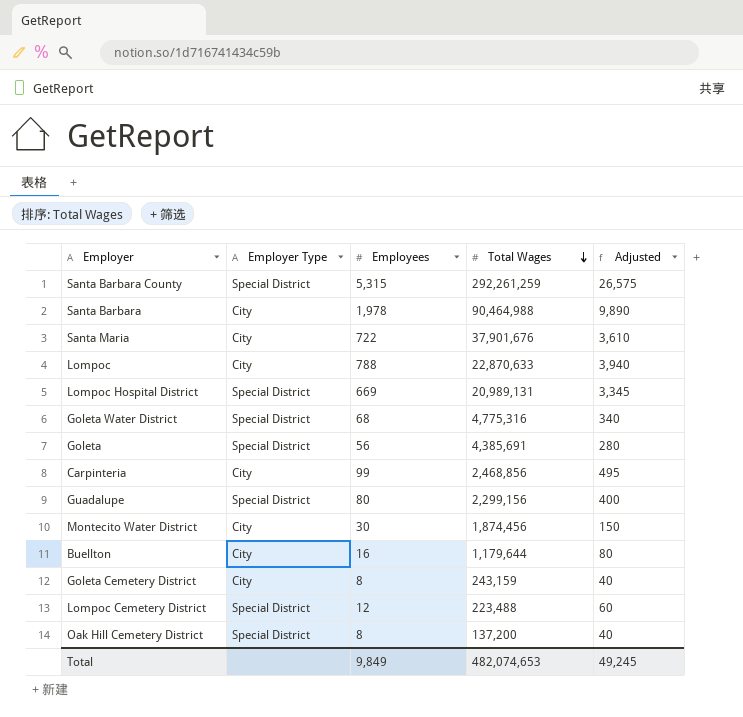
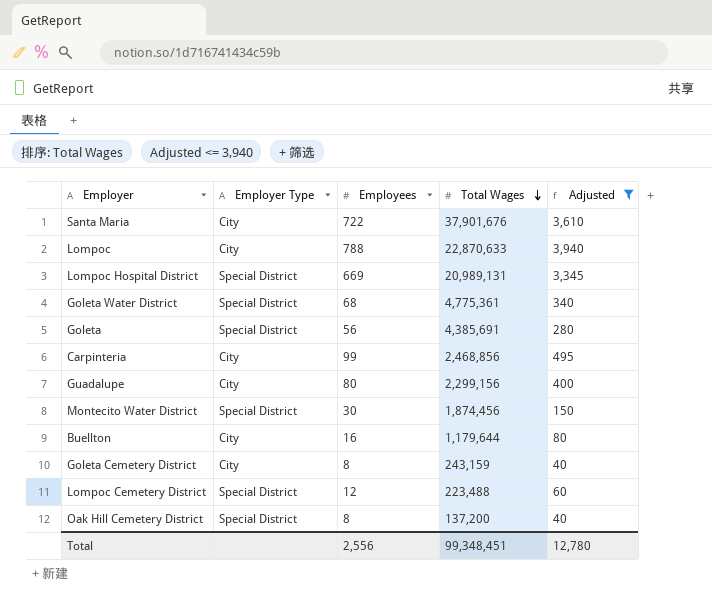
filter: none -> Adjusted <= 3,940
Goleta Water District | Total Wages: 4,775,316 -> 4,775,361
Guadalupe | Employer Type: Special District -> City
Montecito Water District | Employer Type: City -> Special District
Total | Employees: 9,849 -> 2,556
Total | Total Wages: 482,074,653 -> 99,348,451
Total | Adjusted: 49,245 -> 12,780

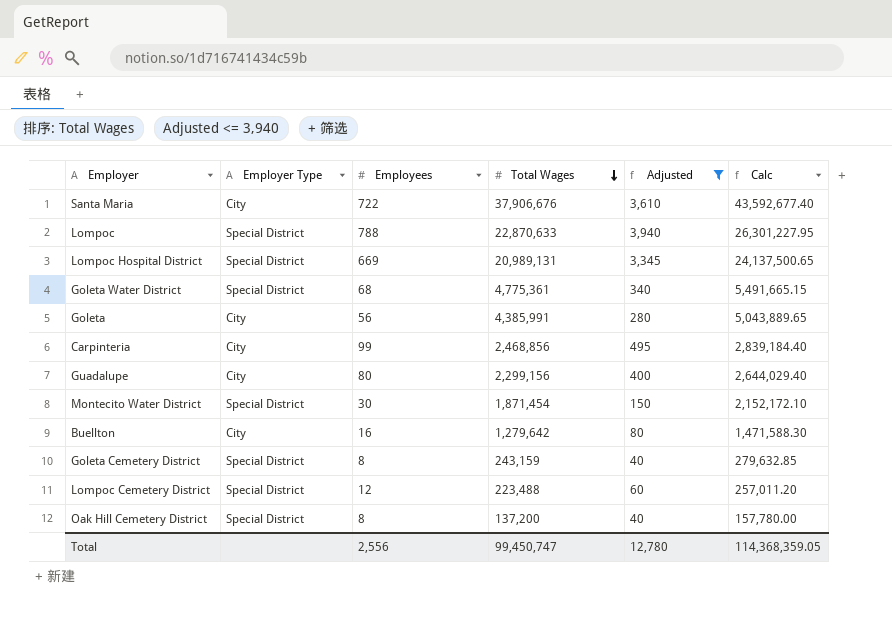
column Calc | formula: none -> [Total Wages] * 1.15
Santa Maria | Total Wages: 37,901,676 -> 37,906,676
Lompoc | Employer Type: City -> Special District
Goleta | Employer Type: Special District -> City
Goleta | Total Wages: 4,385,691 -> 4,385,991
Montecito Water District | Total Wages: 1,874,456 -> 1,871,454
Buellton | Total Wages: 1,179,644 -> 1,279,642
Goleta Cemetery District | Employer Type: City -> Special District
Total | Total Wages: 99,348,451 -> 99,450,747

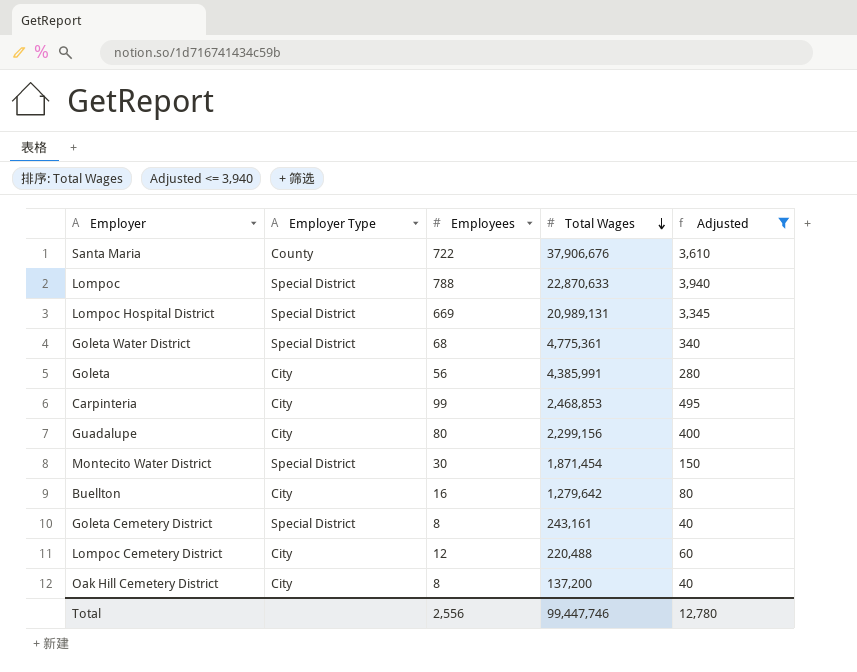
column Calc | formula: [Total Wages] * 1.15 -> none
Santa Maria | Employer Type: City -> County
Carpinteria | Total Wages: 2,468,856 -> 2,468,853
Goleta Cemetery District | Total Wages: 243,159 -> 243,161
Lompoc Cemetery District | Employer Type: Special District -> City
Lompoc Cemetery District | Total Wages: 223,488 -> 220,488
Oak Hill Cemetery District | Employer Type: Special District -> City
Total | Total Wages: 99,450,747 -> 99,447,746

